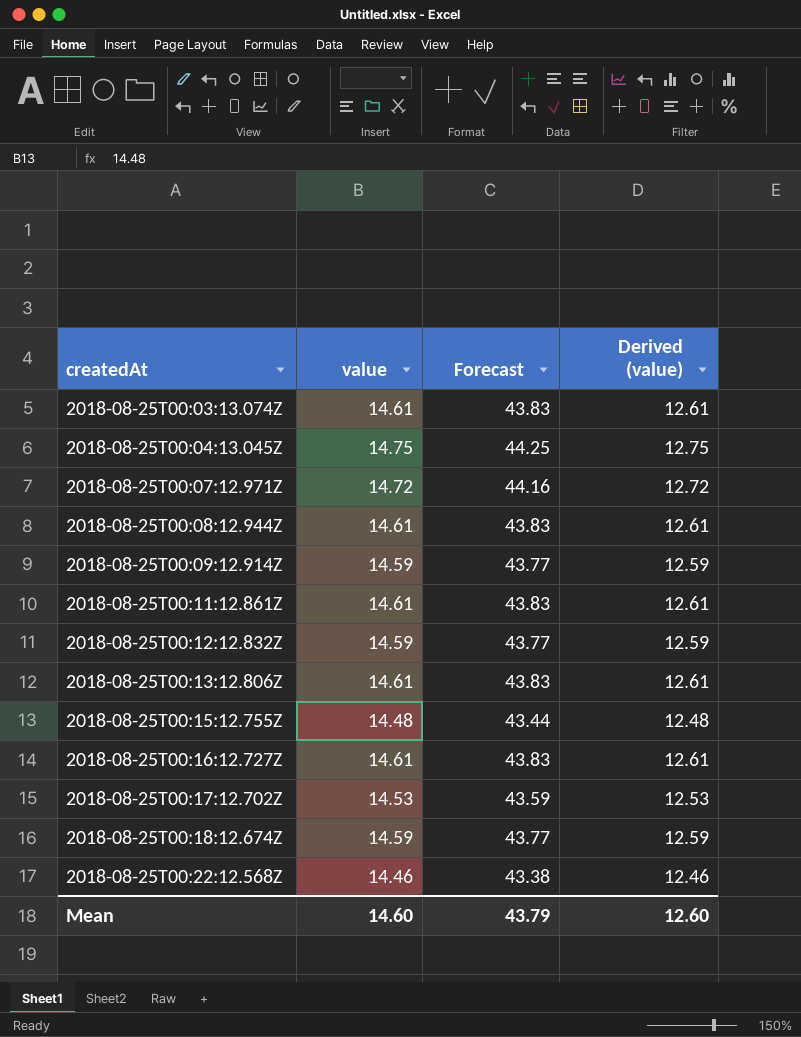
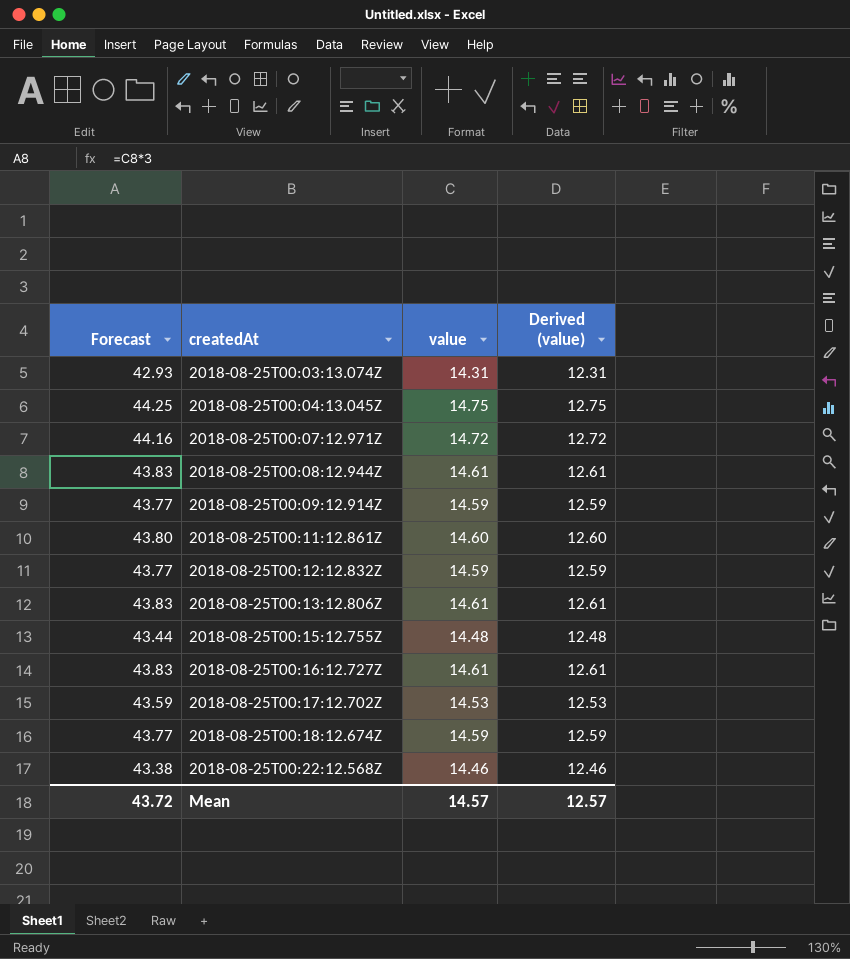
column Forecast | position: 3 -> 1
2018-08-25T00:03:13.074Z | Forecast: 43.83 -> 42.93
2018-08-25T00:03:13.074Z | value: 14.61 -> 14.31
2018-08-25T00:03:13.074Z | Derived (value): 12.61 -> 12.31
2018-08-25T00:11:12.861Z | Forecast: 43.83 -> 43.80
2018-08-25T00:11:12.861Z | value: 14.61 -> 14.60
2018-08-25T00:11:12.861Z | Derived (value): 12.61 -> 12.60
Mean | Forecast: 43.79 -> 43.72
Mean | value: 14.60 -> 14.57
Mean | Derived (value): 12.60 -> 12.57

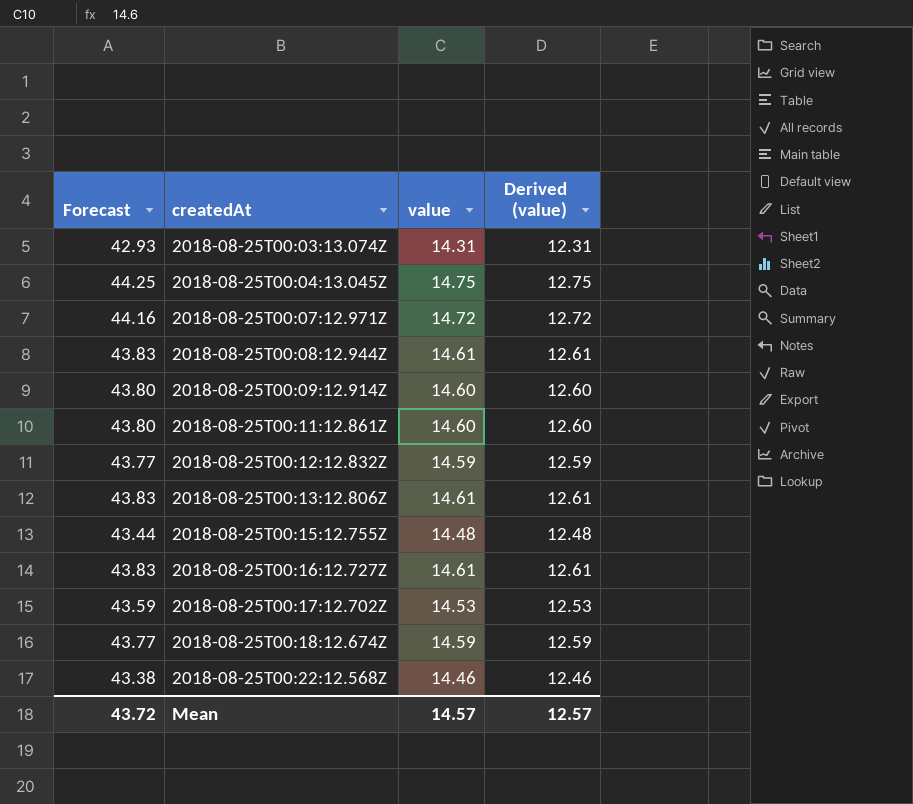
2018-08-25T00:09:12.914Z | Forecast: 43.77 -> 43.80
2018-08-25T00:09:12.914Z | value: 14.59 -> 14.60
2018-08-25T00:09:12.914Z | Derived (value): 12.59 -> 12.60

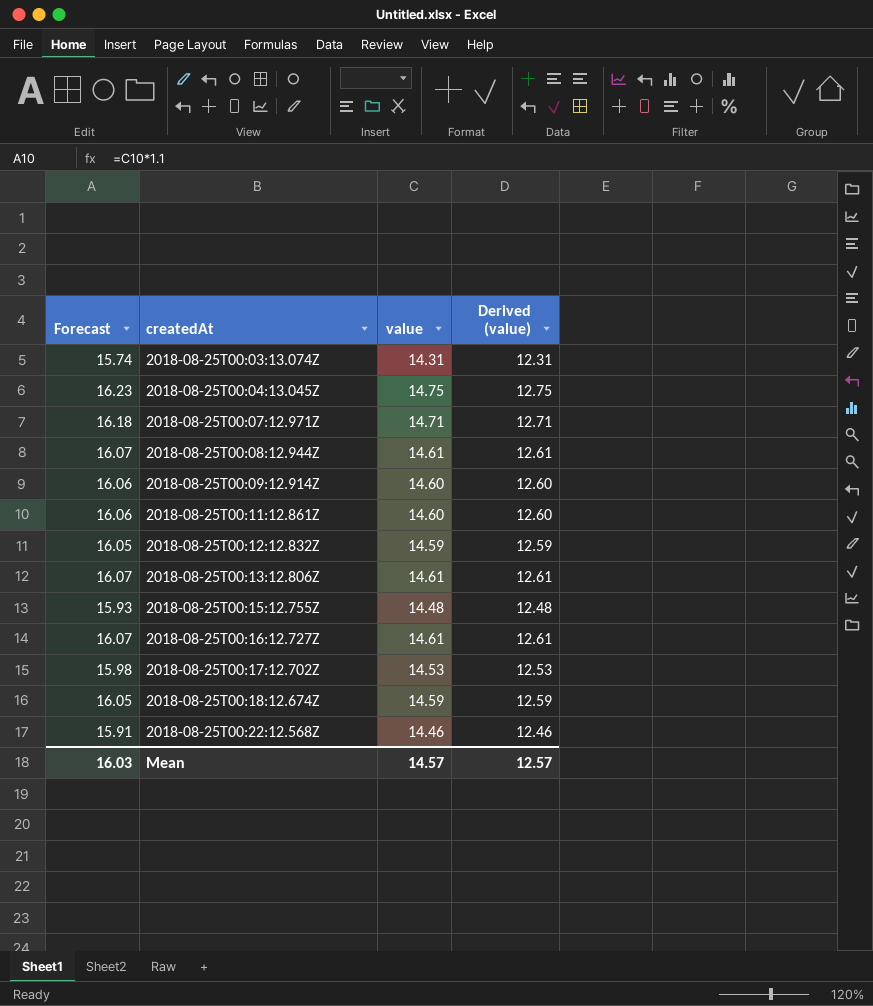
column Forecast | formula: [value] * 3 -> [value] * 1.1
2018-08-25T00:07:12.971Z | value: 14.72 -> 14.71
2018-08-25T00:07:12.971Z | Derived (value): 12.72 -> 12.71
Mean | Forecast: 43.72 -> 16.03

